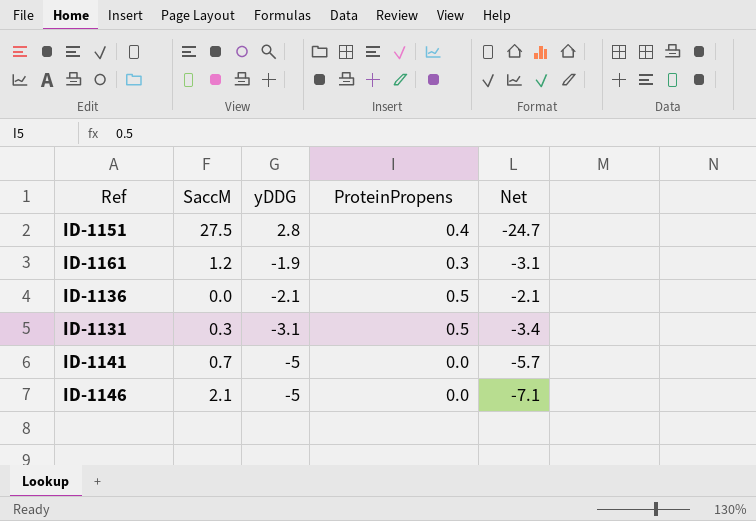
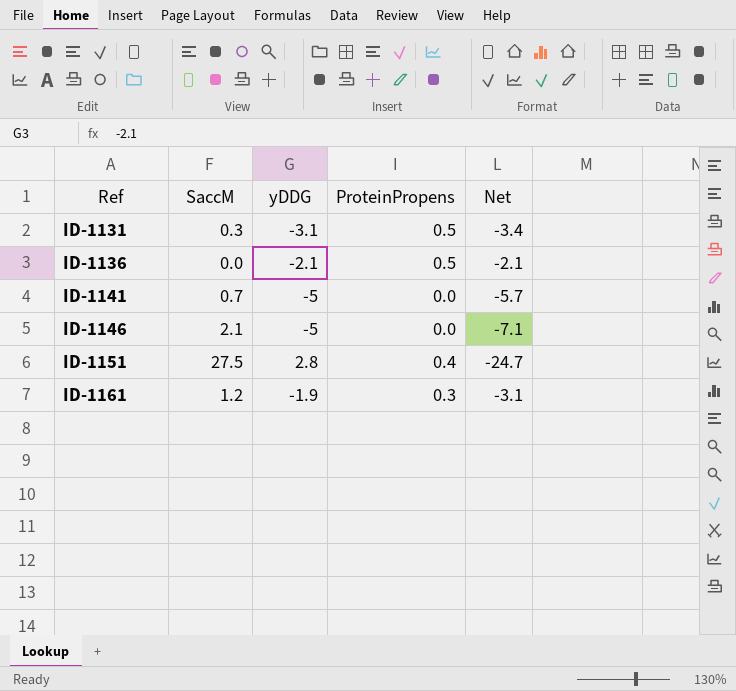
row order: yDDG descending -> Ref ascending

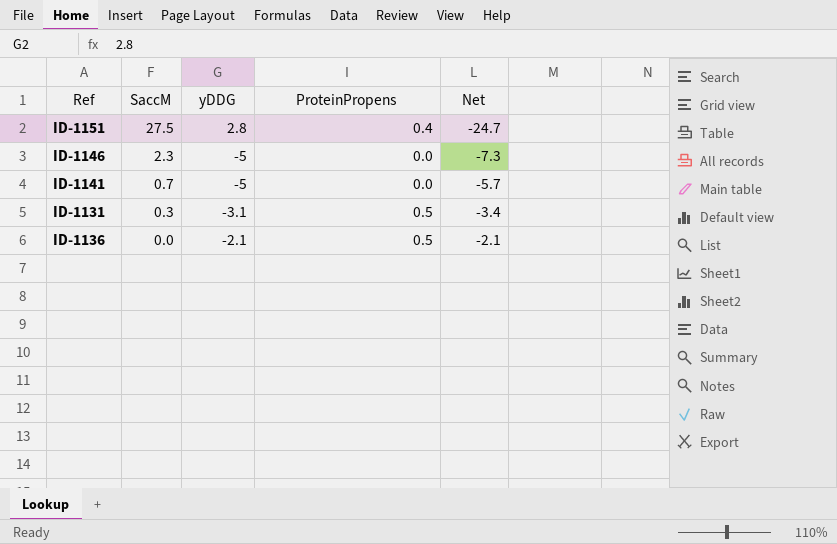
row order: Ref ascending -> SaccM descending
row ID-1161: 1.2 | -1.9 | 0.3 | -3.1 -> none
ID-1146 | SaccM: 2.1 -> 2.3
ID-1146 | Net: -7.1 -> -7.3

